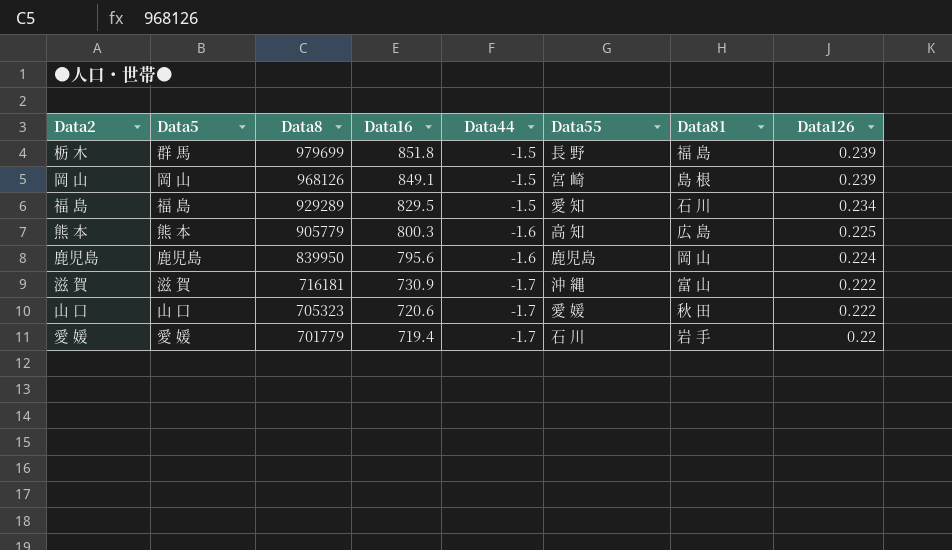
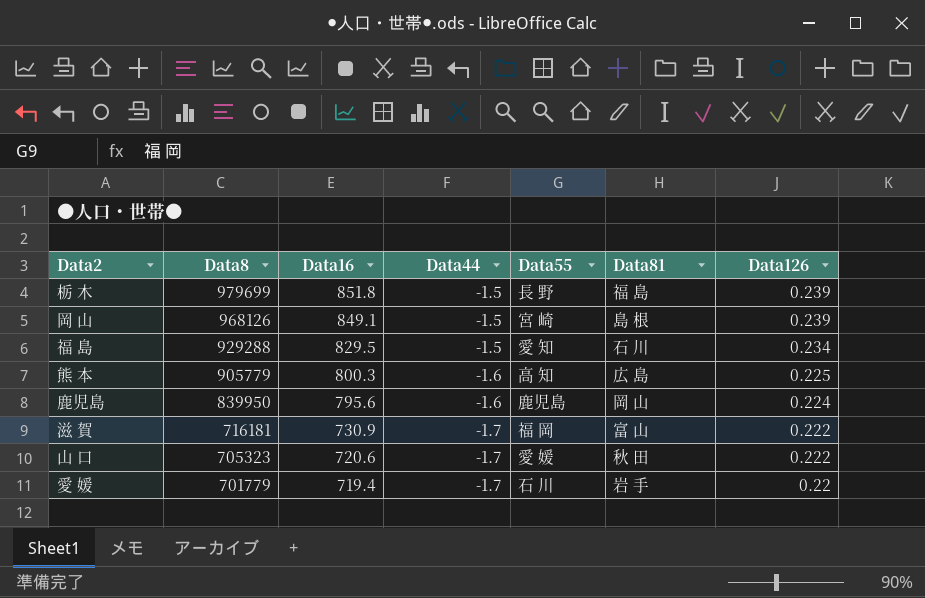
column Data5 | position: 2 -> none
福 島 | Data8: 929289 -> 929288
滋 賀 | Data55: 沖 縄 -> 福 岡

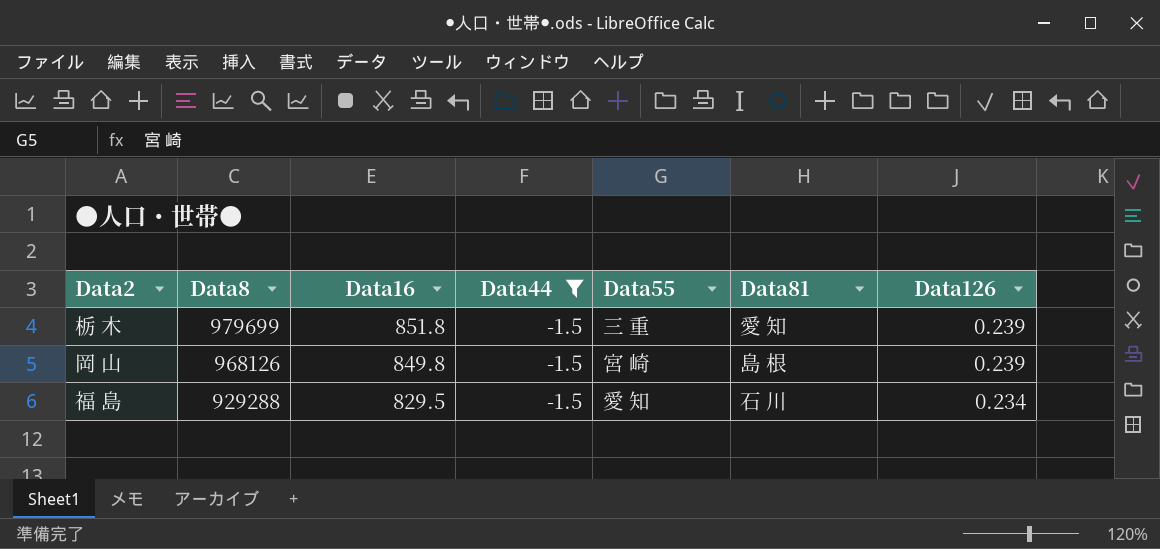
filter: none -> Data44 = -1.5
栃 木 | Data55: 長 野 -> 三 重
栃 木 | Data81: 福 島 -> 愛 知
岡 山 | Data16: 849.1 -> 849.8

